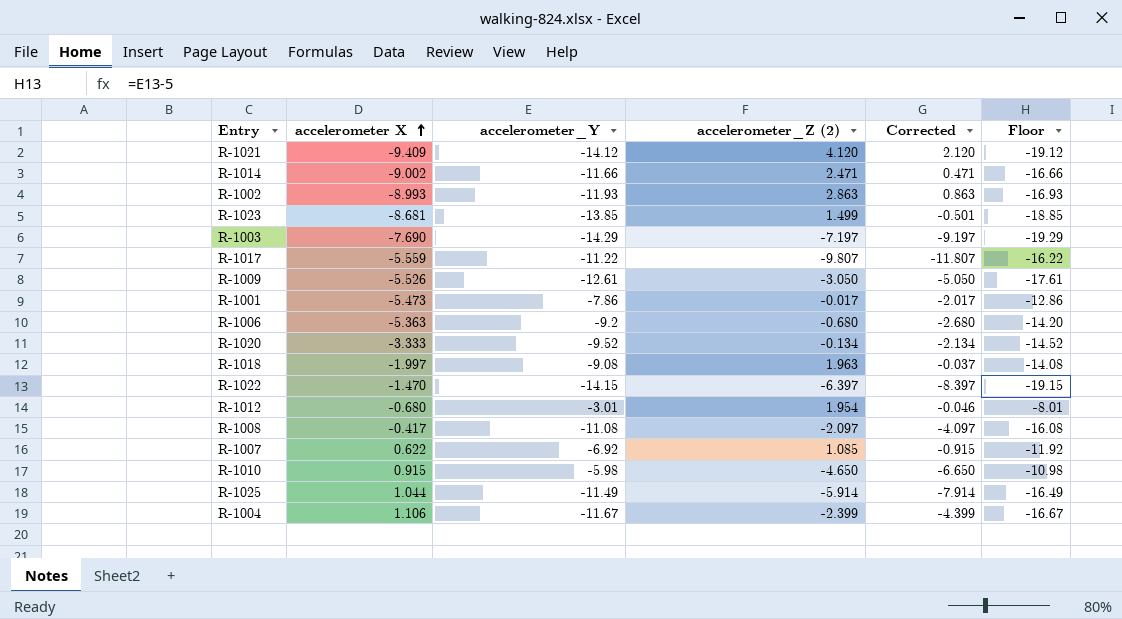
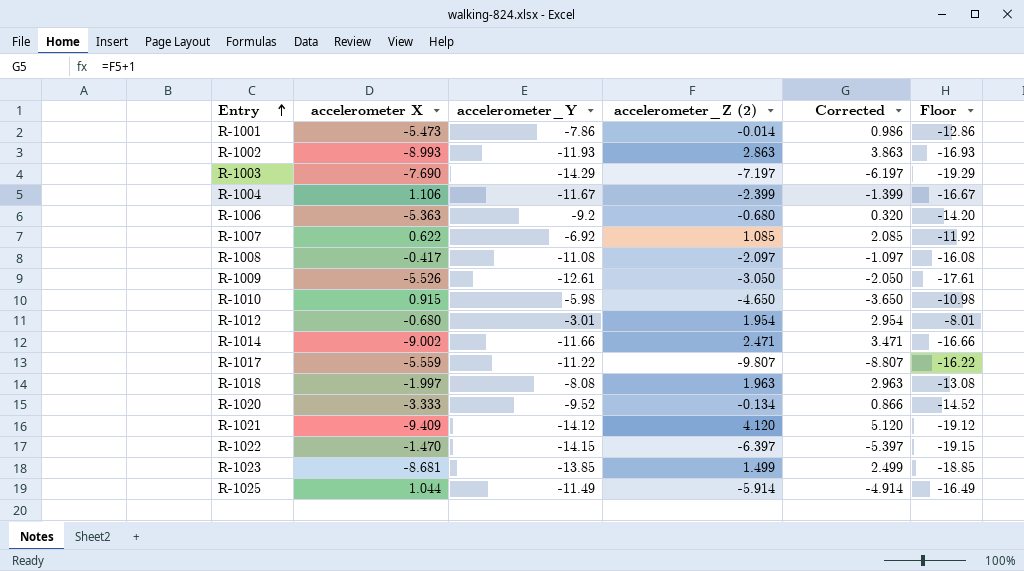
row order: accelerometer X ascending -> Entry ascending
column Corrected | formula: [accelerometer_Z (2)] - 2 -> [accelerometer_Z (2)] + 1
R-1001 | accelerometer_Z (2): -0.017 -> -0.014
R-1018 | accelerometer_Y: -9.08 -> -8.08
R-1018 | Floor: -14.08 -> -13.08

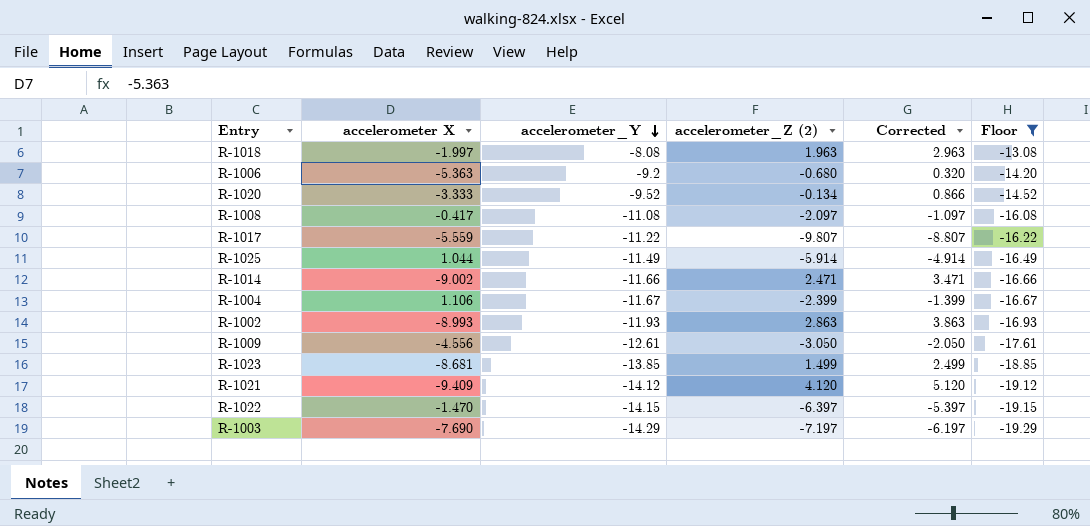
filter: none -> Floor <= -13.08
row order: Entry ascending -> accelerometer_Y descending
R-1009 | accelerometer X: -5.526 -> -4.556

